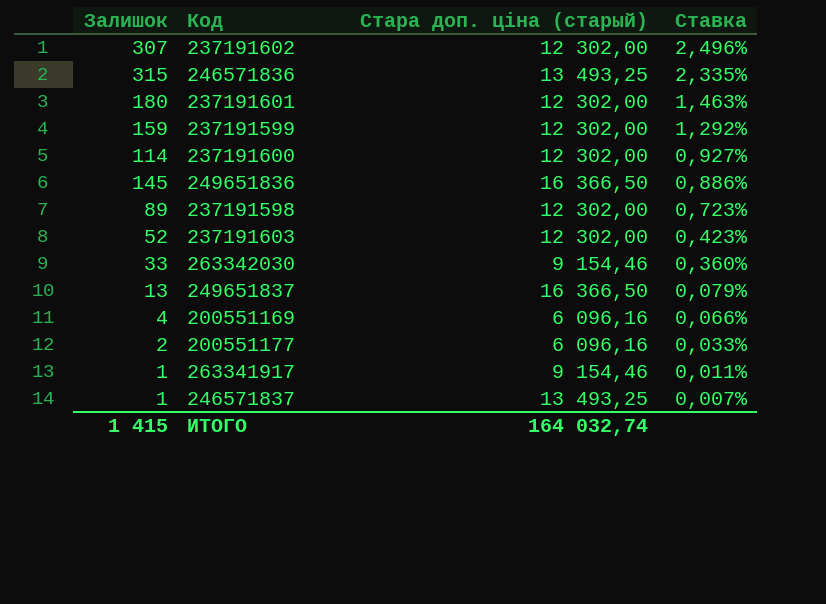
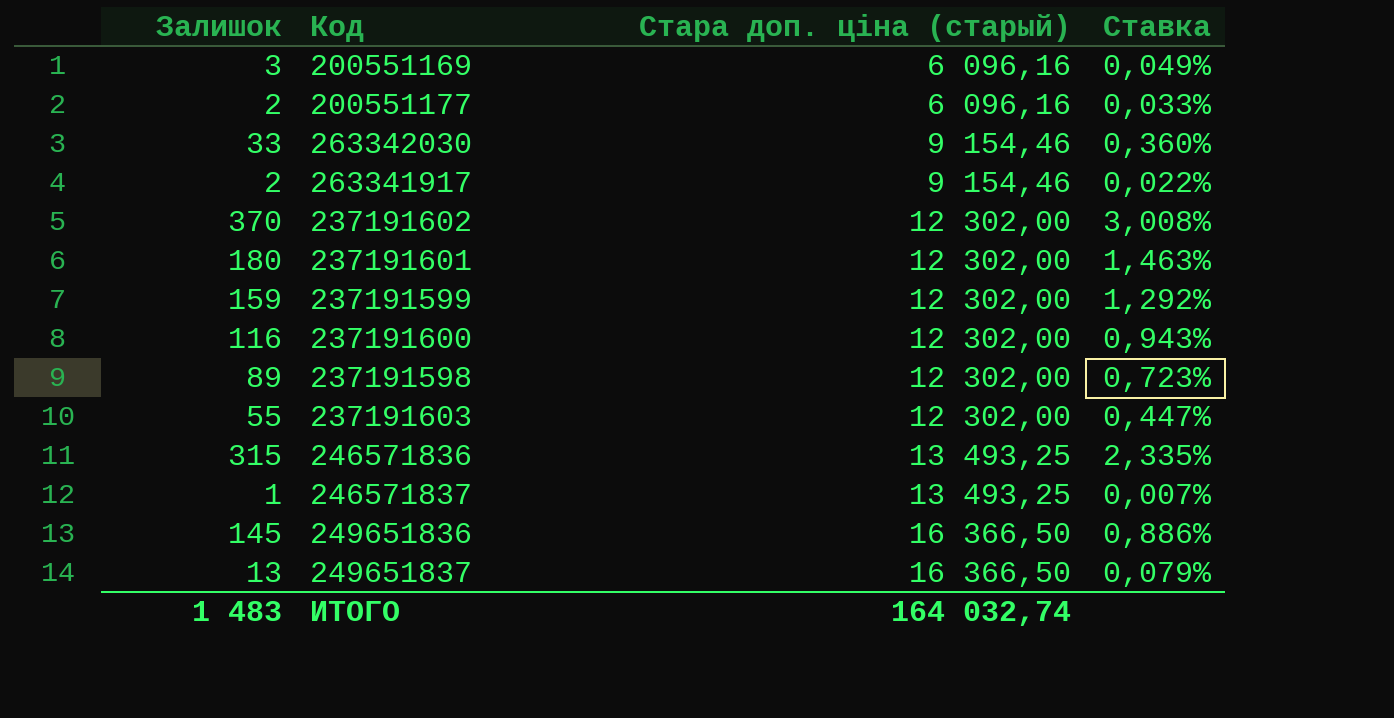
row order: Ставка descending -> Стара доп. ціна (старый) ascending
200551169 | Залишок: 4 -> 3
200551169 | Ставка: 0,066% -> 0,049%
263341917 | Залишок: 1 -> 2
263341917 | Ставка: 0,011% -> 0,022%
237191602 | Залишок: 307 -> 370
237191602 | Ставка: 2,496% -> 3,008%
237191600 | Залишок: 114 -> 116
237191600 | Ставка: 0,927% -> 0,943%
237191603 | Залишок: 52 -> 55
237191603 | Ставка: 0,423% -> 0,447%
ИТОГО | Залишок: 1 415 -> 1 483

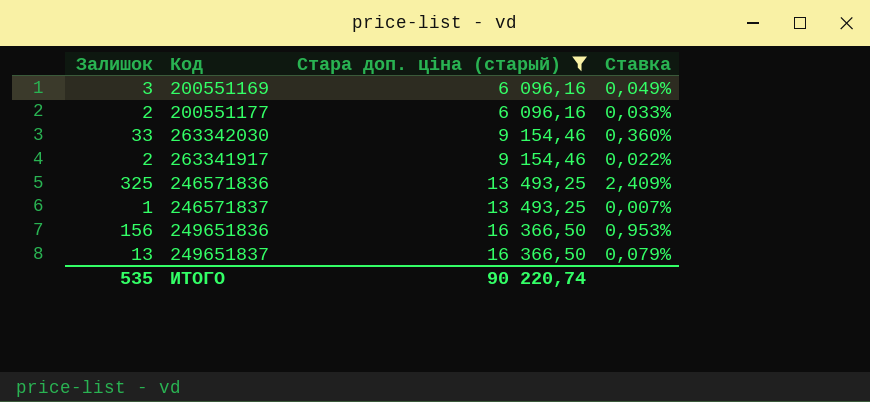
filter: none -> Стара доп. ціна (старый) != 12 302,00
246571836 | Залишок: 315 -> 325
246571836 | Ставка: 2,335% -> 2,409%
249651836 | Залишок: 145 -> 156
249651836 | Ставка: 0,886% -> 0,953%
ИТОГО | Залишок: 1 483 -> 535
ИТОГО | Стара доп. ціна (старый): 164 032,74 -> 90 220,74

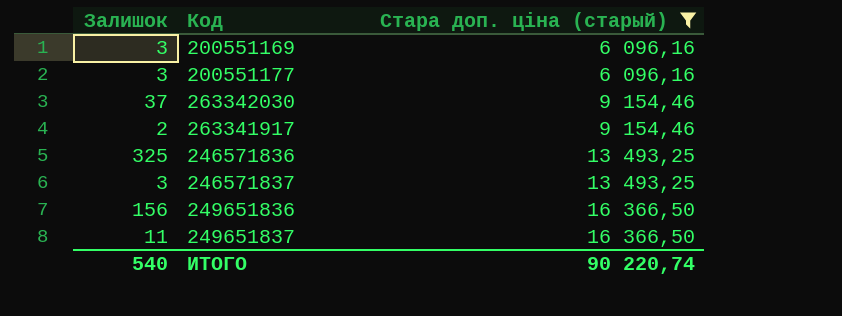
column Ставка | formula: [Залишок] / [Стара доп. ціна (старый)] -> none
200551177 | Залишок: 2 -> 3
263342030 | Залишок: 33 -> 37
246571837 | Залишок: 1 -> 3
249651837 | Залишок: 13 -> 11
ИТОГО | Залишок: 535 -> 540

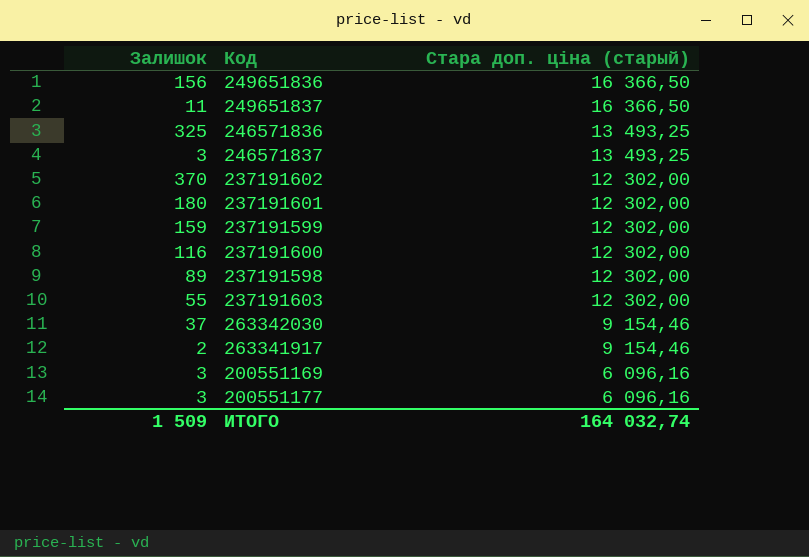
filter: Стара доп. ціна (старый) != 12 302,00 -> none
row order: Стара доп. ціна (старый) ascending -> Стара доп. ціна (старый) descending
ИТОГО | Залишок: 540 -> 1 509
ИТОГО | Стара доп. ціна (старый): 90 220,74 -> 164 032,74

